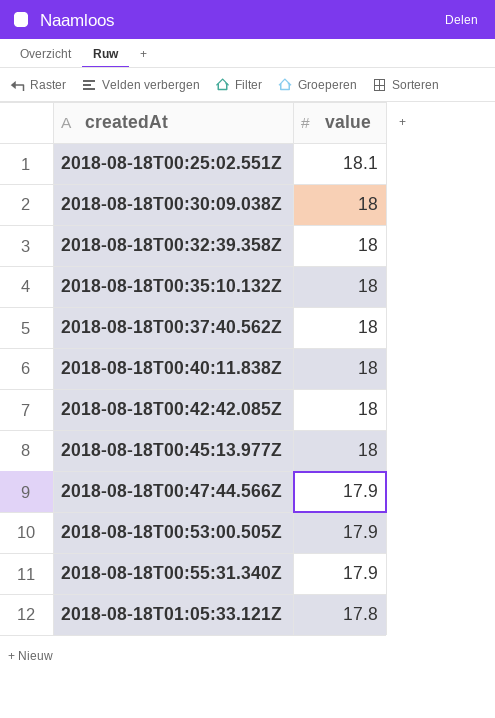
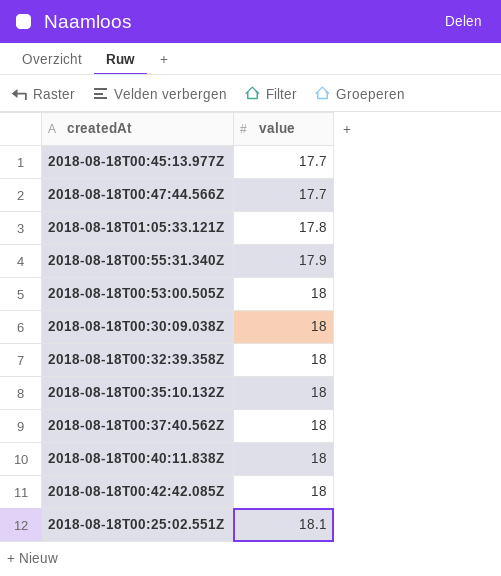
row order: createdAt ascending -> value ascending
2018-08-18T00:45:13.977Z | value: 18 -> 17.7
2018-08-18T00:47:44.566Z | value: 17.9 -> 17.7
2018-08-18T00:53:00.505Z | value: 17.9 -> 18

